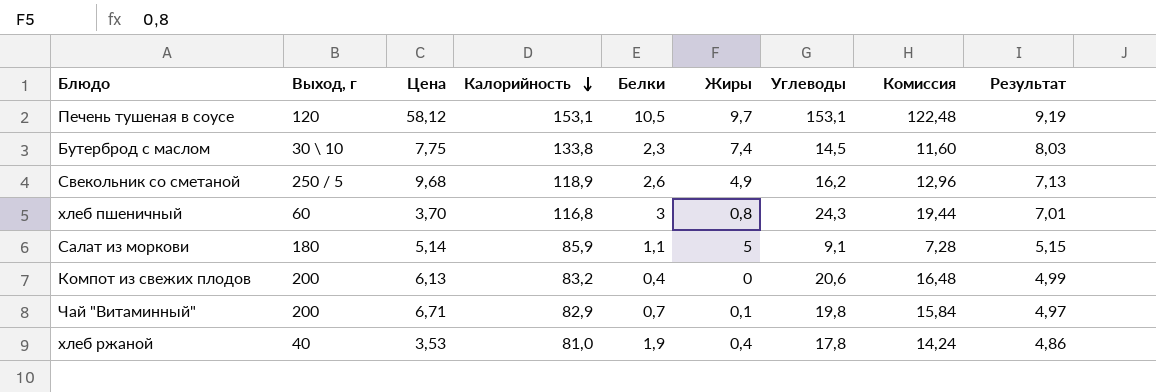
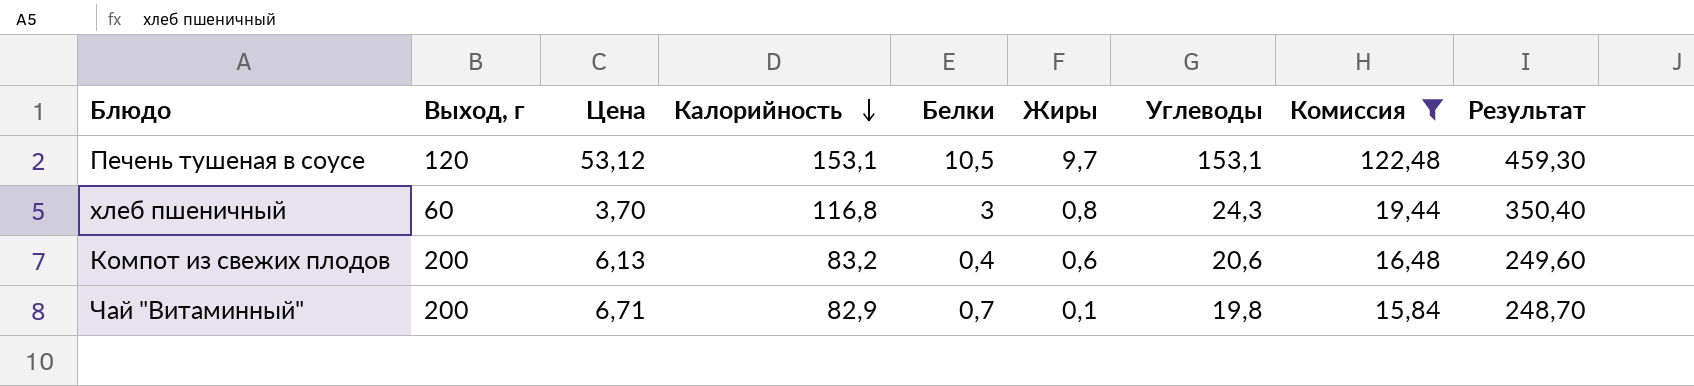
filter: none -> Комиссия >= 15,84
column Результат | formula: [Калорийность] * 0,06 -> [Калорийность] * 3
Печень тушеная в соусе | Цена: 58,12 -> 53,12
Компот из свежих плодов | Жиры: 0 -> 0,6

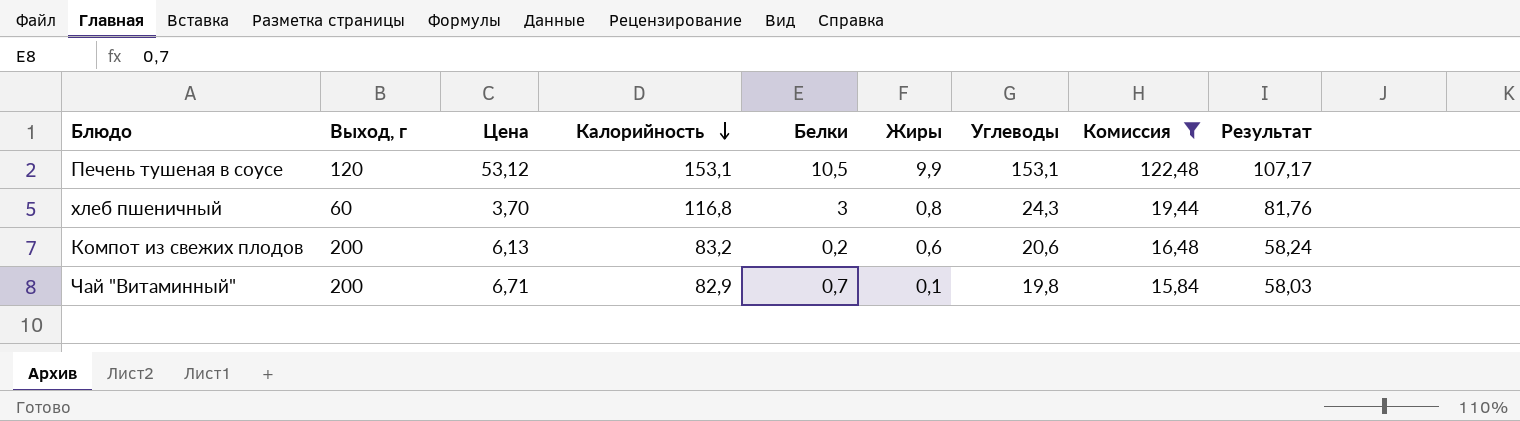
column Результат | formula: [Калорийность] * 3 -> [Калорийность] * 0,7
Печень тушеная в соусе | Жиры: 9,7 -> 9,9
Компот из свежих плодов | Белки: 0,4 -> 0,2

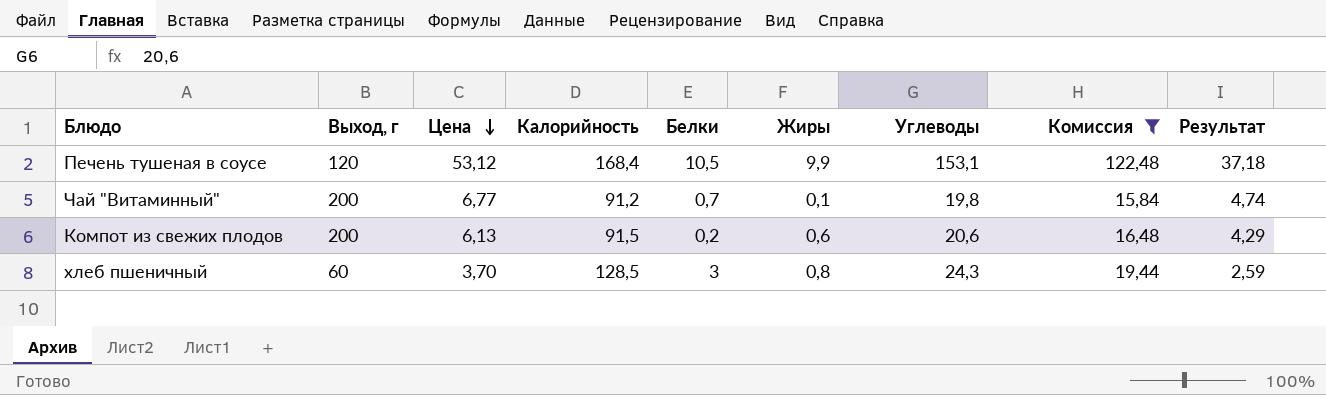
row order: Калорийность descending -> Цена descending
column Результат | formula: [Калорийность] * 0,7 -> [Цена] * 0,7
Печень тушеная в соусе | Калорийность: 153,1 -> 168,4
Чай "Витаминный" | Цена: 6,71 -> 6,77
Чай "Витаминный" | Калорийность: 82,9 -> 91,2
Компот из свежих плодов | Калорийность: 83,2 -> 91,5
хлеб пшеничный | Калорийность: 116,8 -> 128,5

